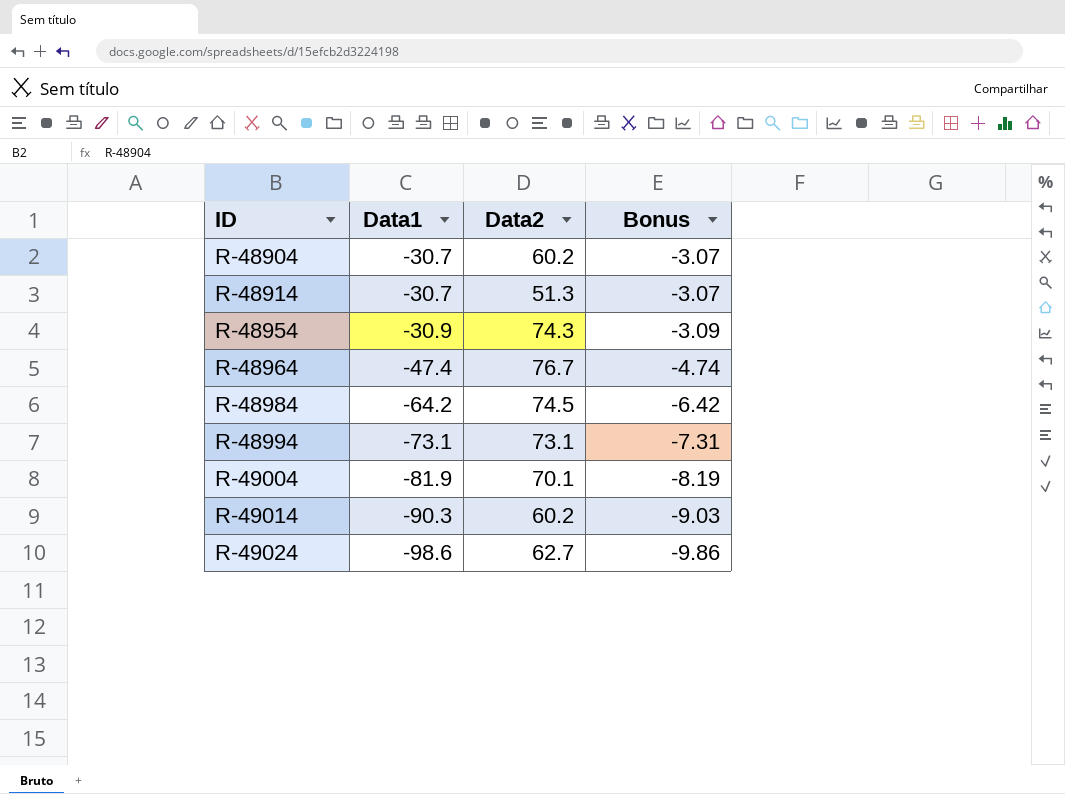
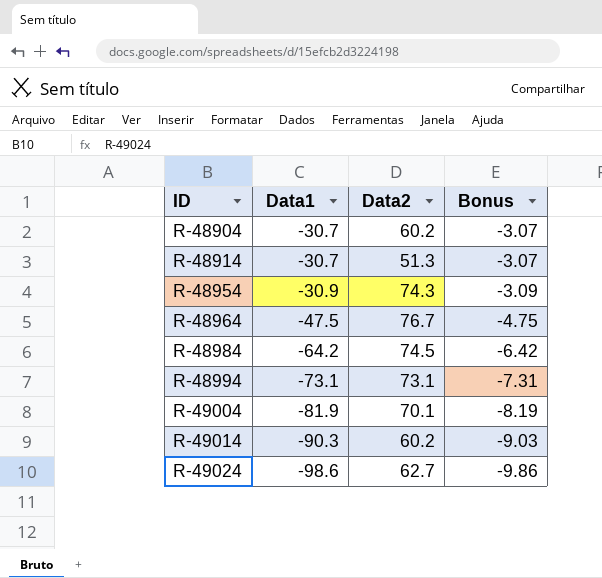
R-48964 | Data1: -47.4 -> -47.5
R-48964 | Bonus: -4.74 -> -4.75

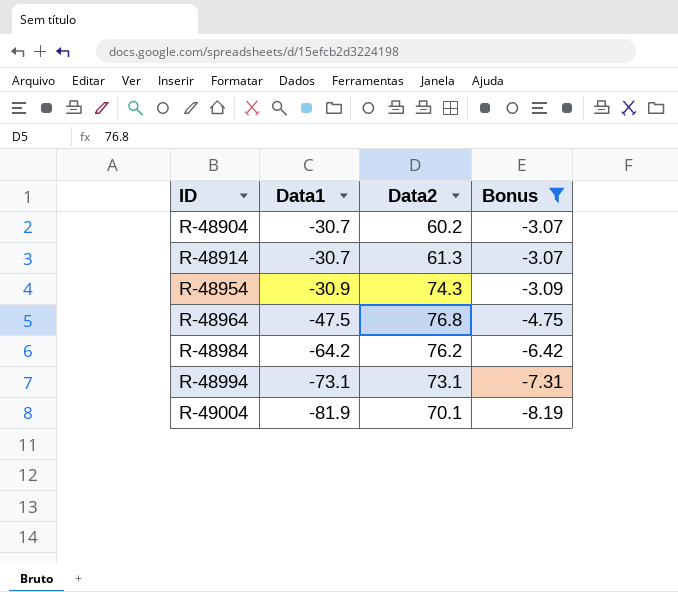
filter: none -> Bonus >= -8.19
R-48914 | Data2: 51.3 -> 61.3
R-48964 | Data2: 76.7 -> 76.8
R-48984 | Data2: 74.5 -> 76.2

